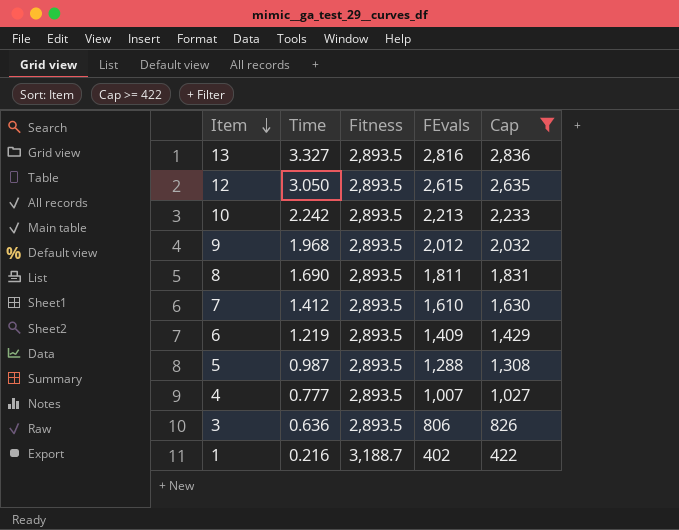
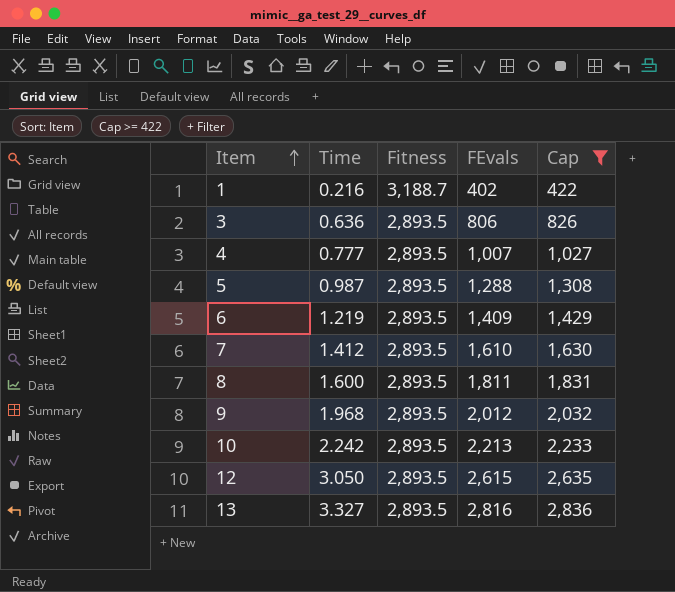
row order: Item descending -> Item ascending
8 | Time: 1.690 -> 1.600

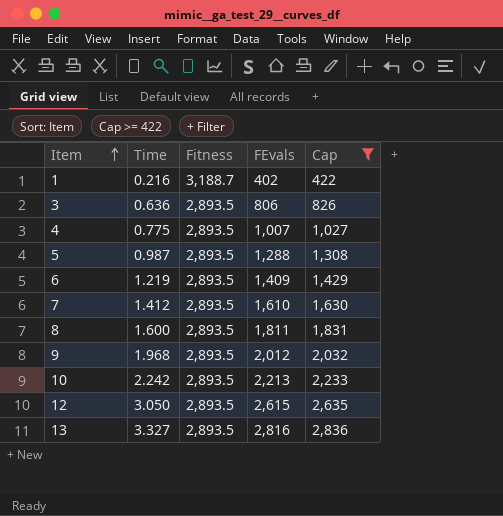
4 | Time: 0.777 -> 0.775

